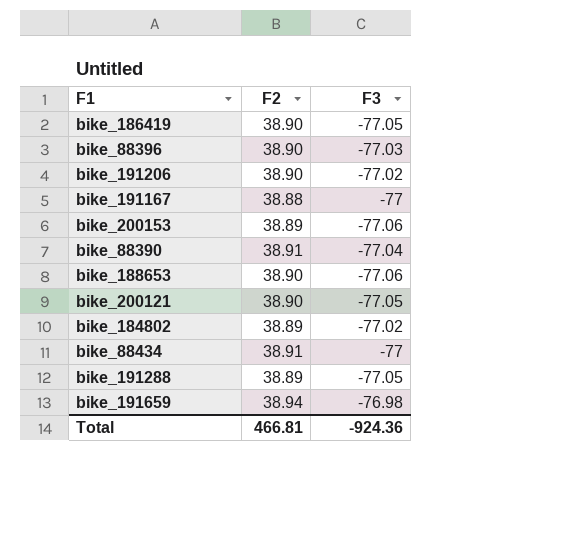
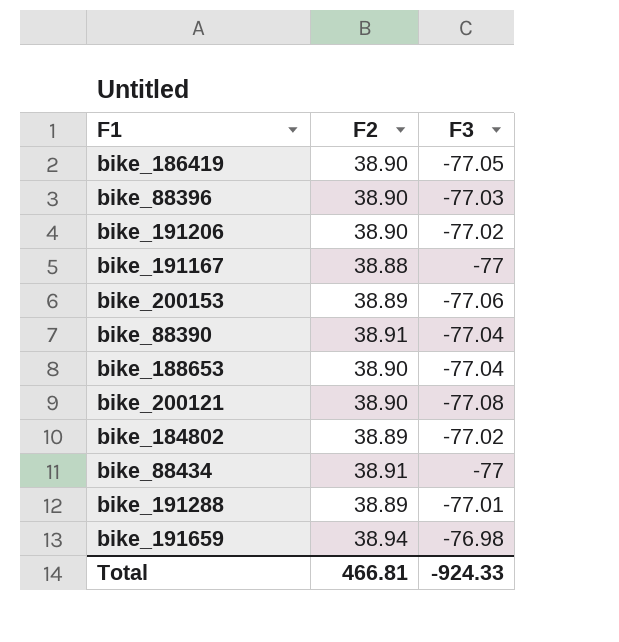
bike_188653 | F3: -77.06 -> -77.04
bike_200121 | F3: -77.05 -> -77.08
bike_191288 | F3: -77.05 -> -77.01
Total | F3: -924.36 -> -924.33

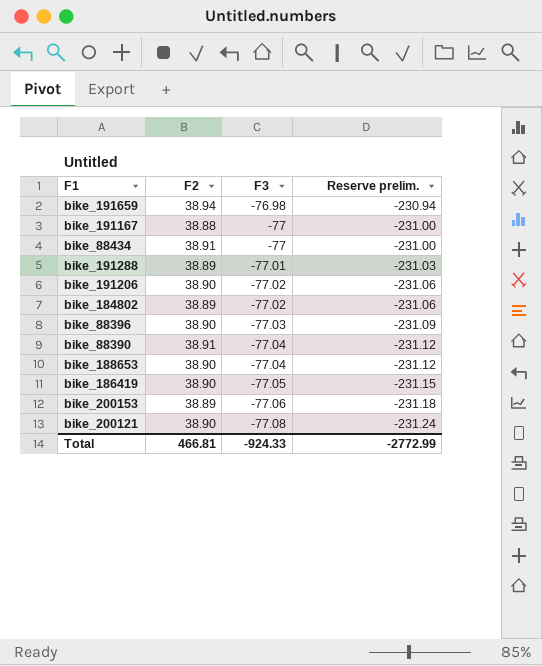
row order: none -> F3 descending
column Reserve prelim. | formula: none -> [F3] * 3

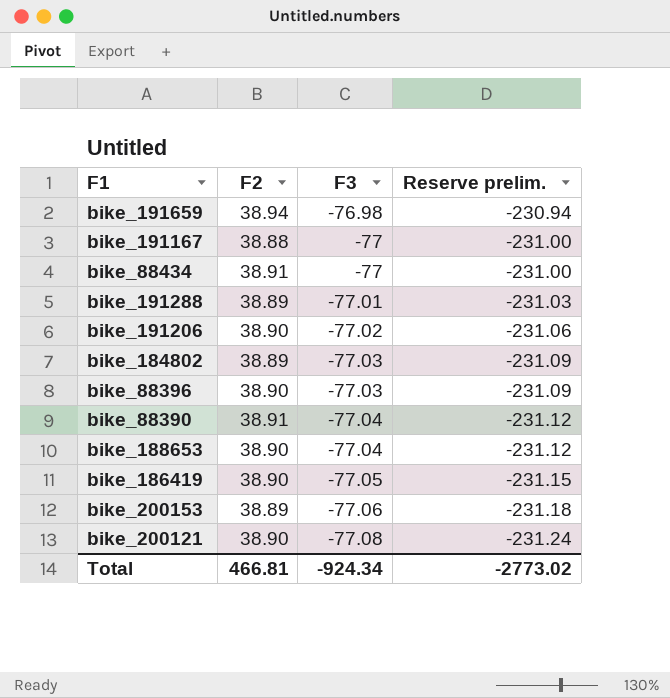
bike_184802 | F3: -77.02 -> -77.03
bike_184802 | Reserve prelim.: -231.06 -> -231.09
Total | F3: -924.33 -> -924.34
Total | Reserve prelim.: -2772.99 -> -2773.02

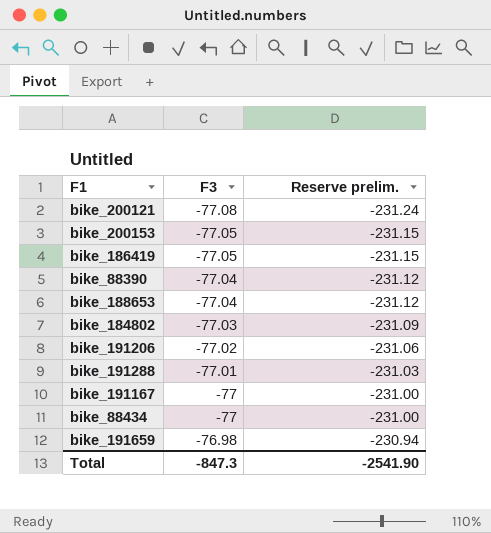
row order: F3 descending -> F3 ascending
column F2 | position: 2 -> none
row bike_88396: 38.90 | -77.03 | -231.09 -> none
bike_200153 | F3: -77.06 -> -77.05
bike_200153 | Reserve prelim.: -231.18 -> -231.15
Total | F3: -924.34 -> -847.3
Total | Reserve prelim.: -2773.02 -> -2541.90

